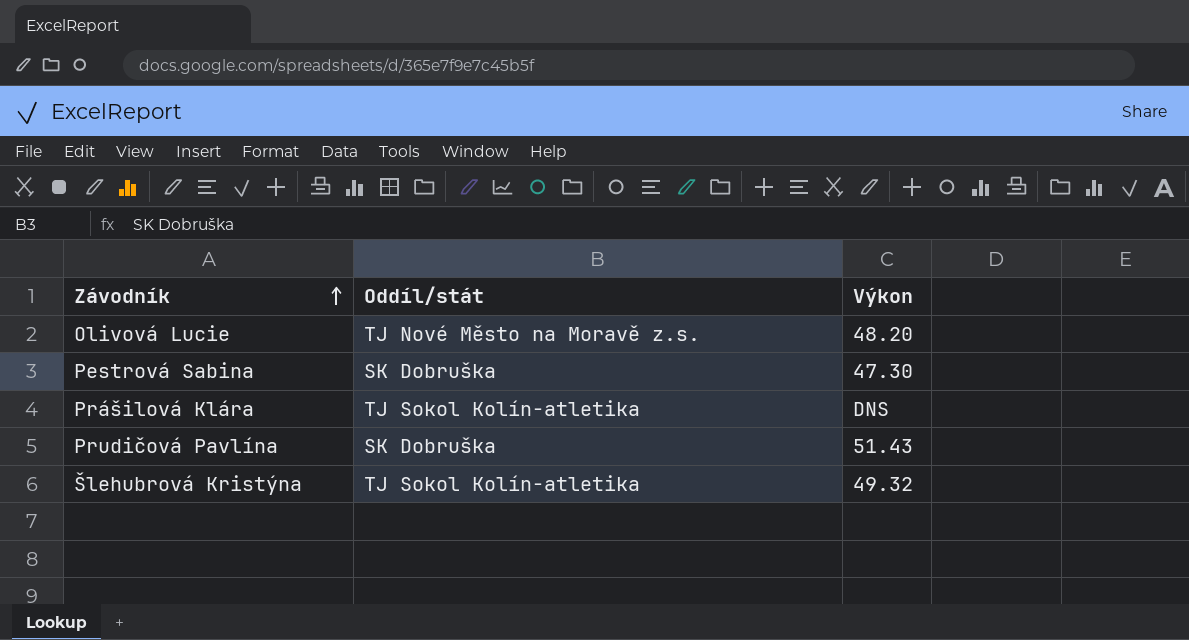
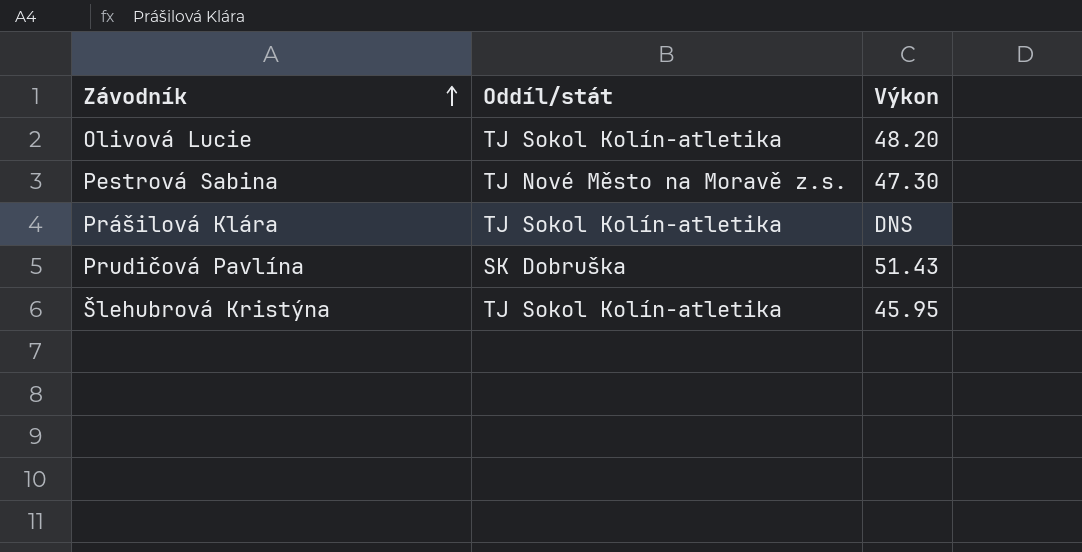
Olivová Lucie | Oddíl/stát: TJ Nové Město na Moravě z.s. -> TJ Sokol Kolín-atletika
Pestrová Sabina | Oddíl/stát: SK Dobruška -> TJ Nové Město na Moravě z.s.
Šlehubrová Kristýna | Výkon: 49.32 -> 45.95

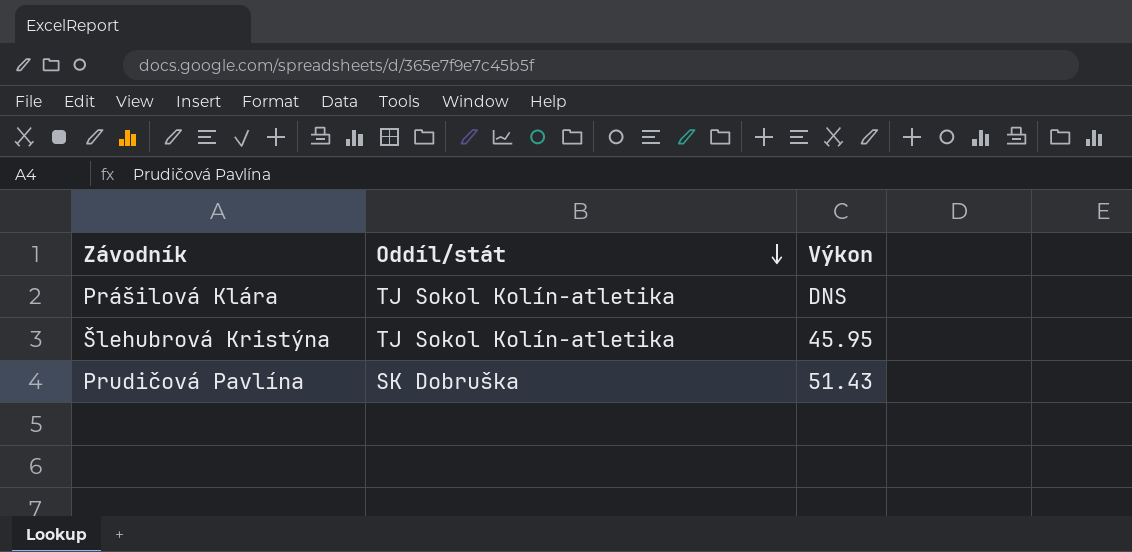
row order: Závodník ascending -> Oddíl/stát descending
row Olivová Lucie: TJ Sokol Kolín-atletika | 48.20 -> none
row Pestrová Sabina: TJ Nové Město na Moravě z.s. | 47.30 -> none

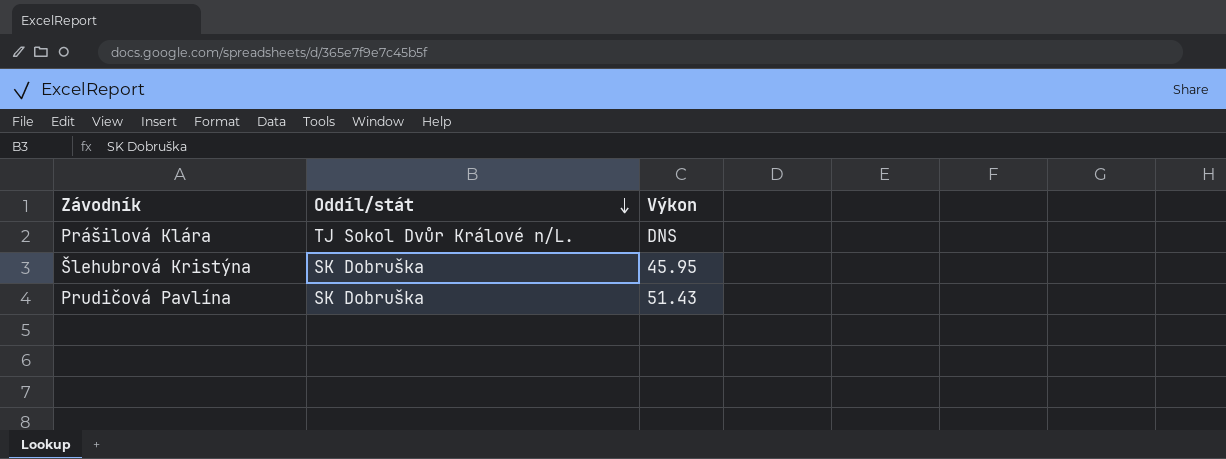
Prášilová Klára | Oddíl/stát: TJ Sokol Kolín-atletika -> TJ Sokol Dvůr Králové n/L.
Šlehubrová Kristýna | Oddíl/stát: TJ Sokol Kolín-atletika -> SK Dobruška

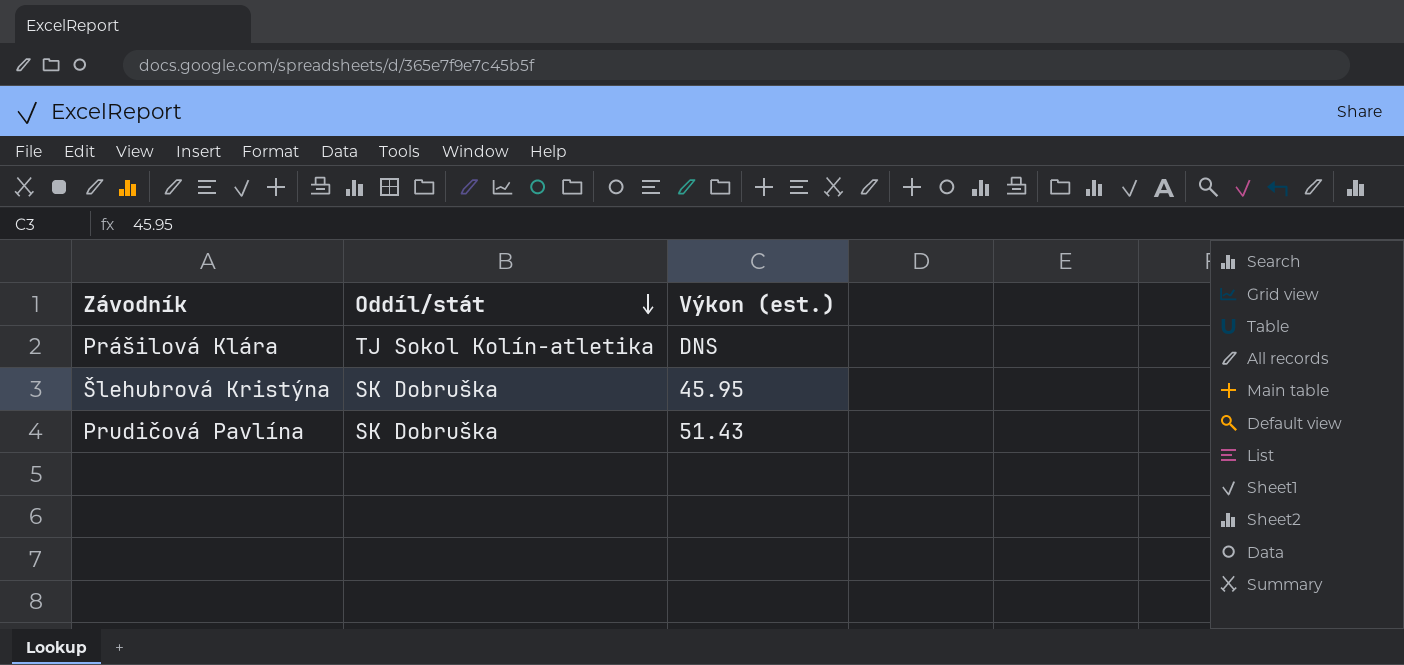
column name: Výkon -> Výkon (est.)
Prášilová Klára | Oddíl/stát: TJ Sokol Dvůr Králové n/L. -> TJ Sokol Kolín-atletika

